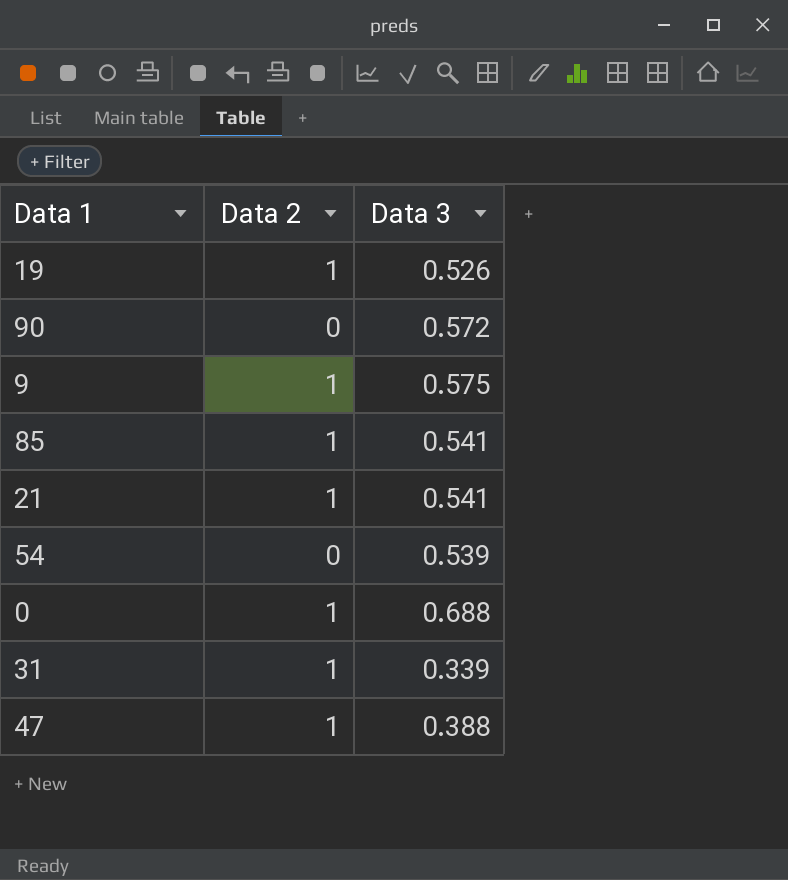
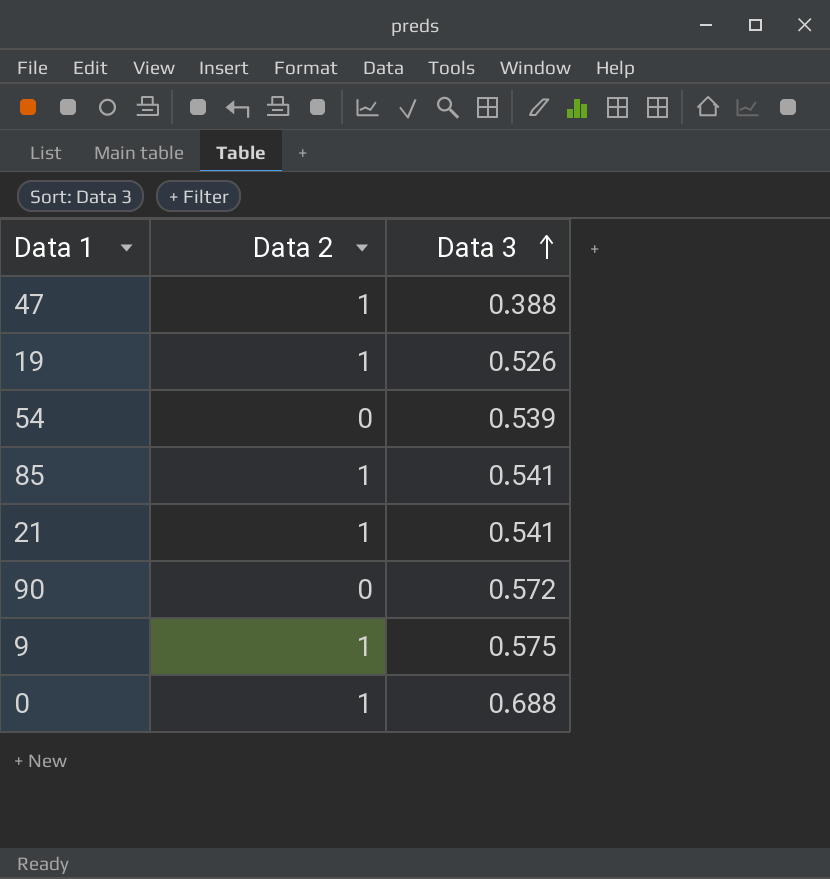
row order: none -> Data 3 ascending
row 31: 1 | 0.339 -> none

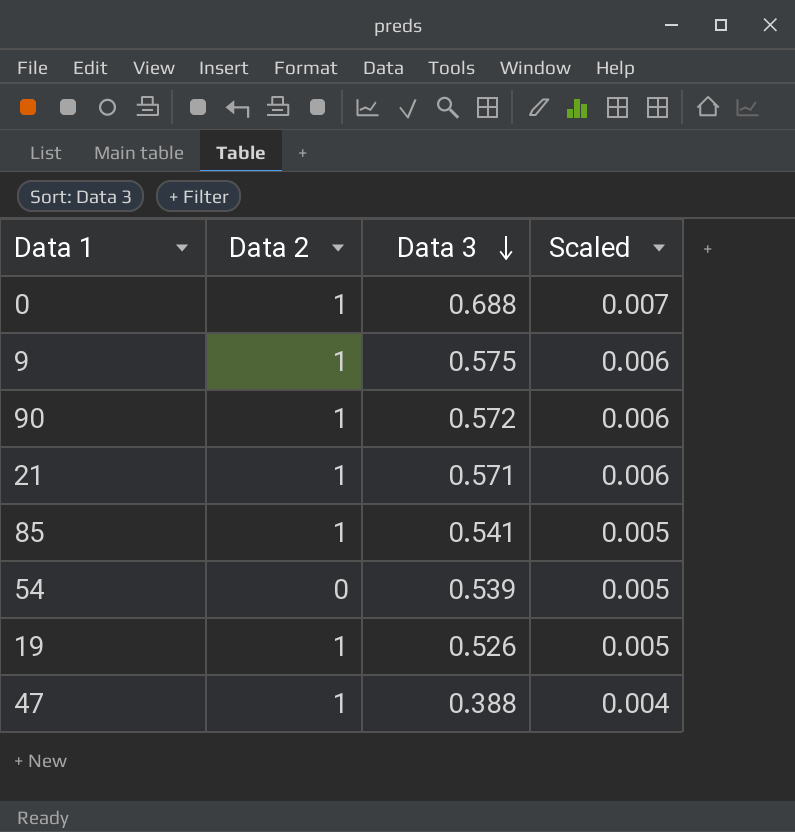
row order: Data 3 ascending -> Data 3 descending
column Scaled | formula: none -> [Data 3] * 0.01
90 | Data 2: 0 -> 1
21 | Data 3: 0.541 -> 0.571

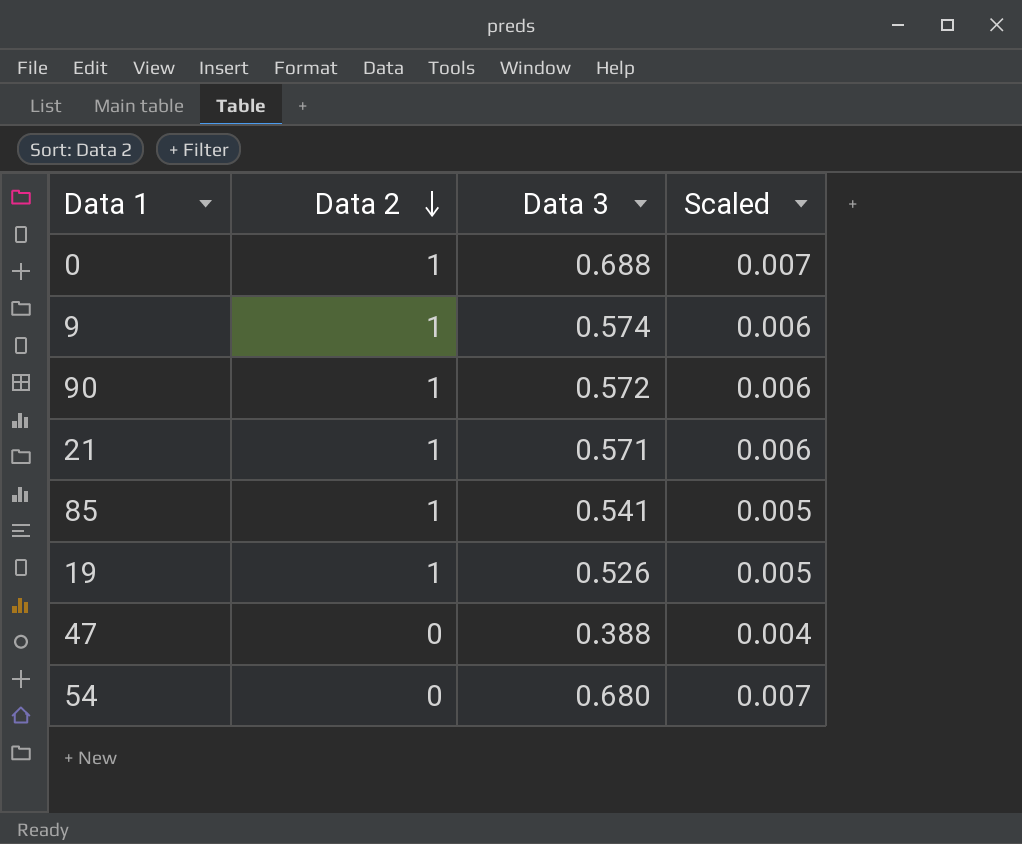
row order: Data 3 descending -> Data 2 descending
9 | Data 3: 0.575 -> 0.574
47 | Data 2: 1 -> 0
54 | Data 3: 0.539 -> 0.680
54 | Scaled: 0.005 -> 0.007

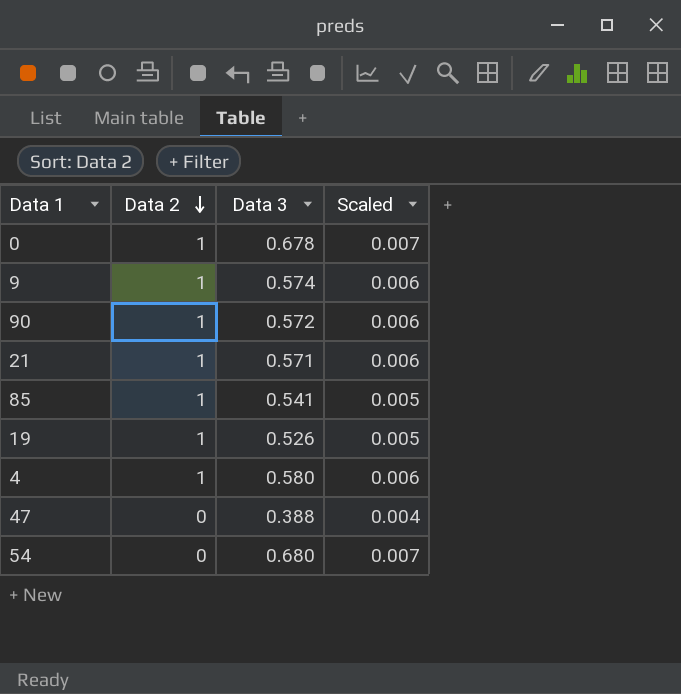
0 | Data 3: 0.688 -> 0.678
row 4: none -> 1 | 0.580 | 0.006

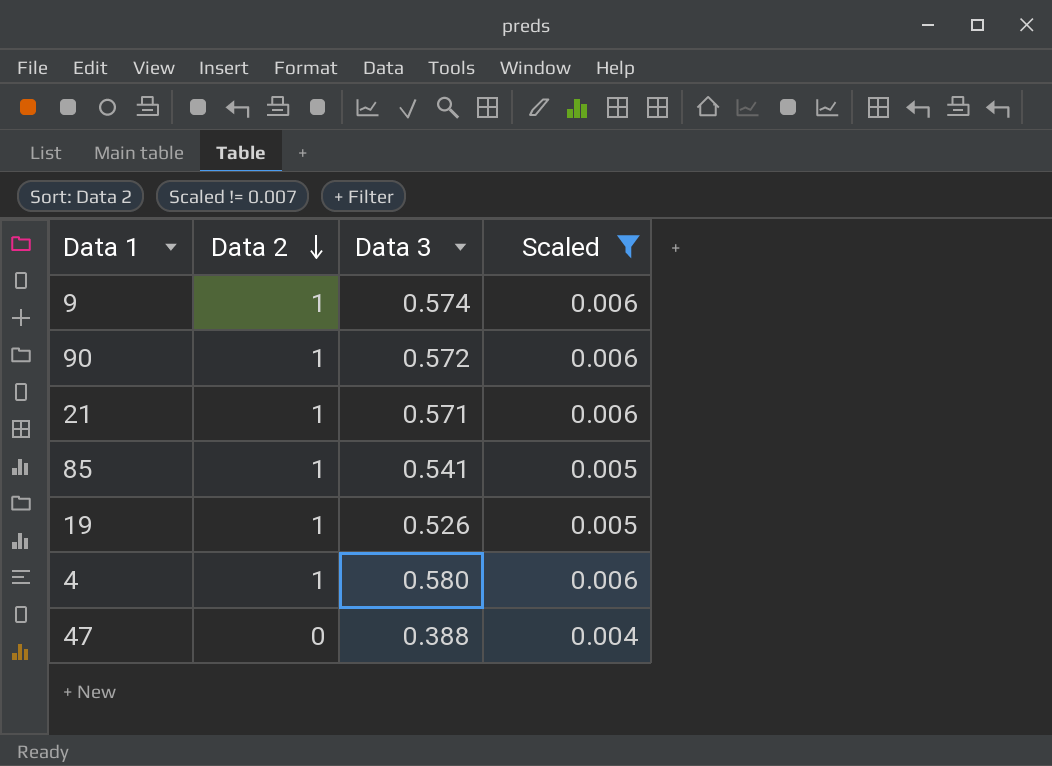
filter: none -> Scaled != 0.007

